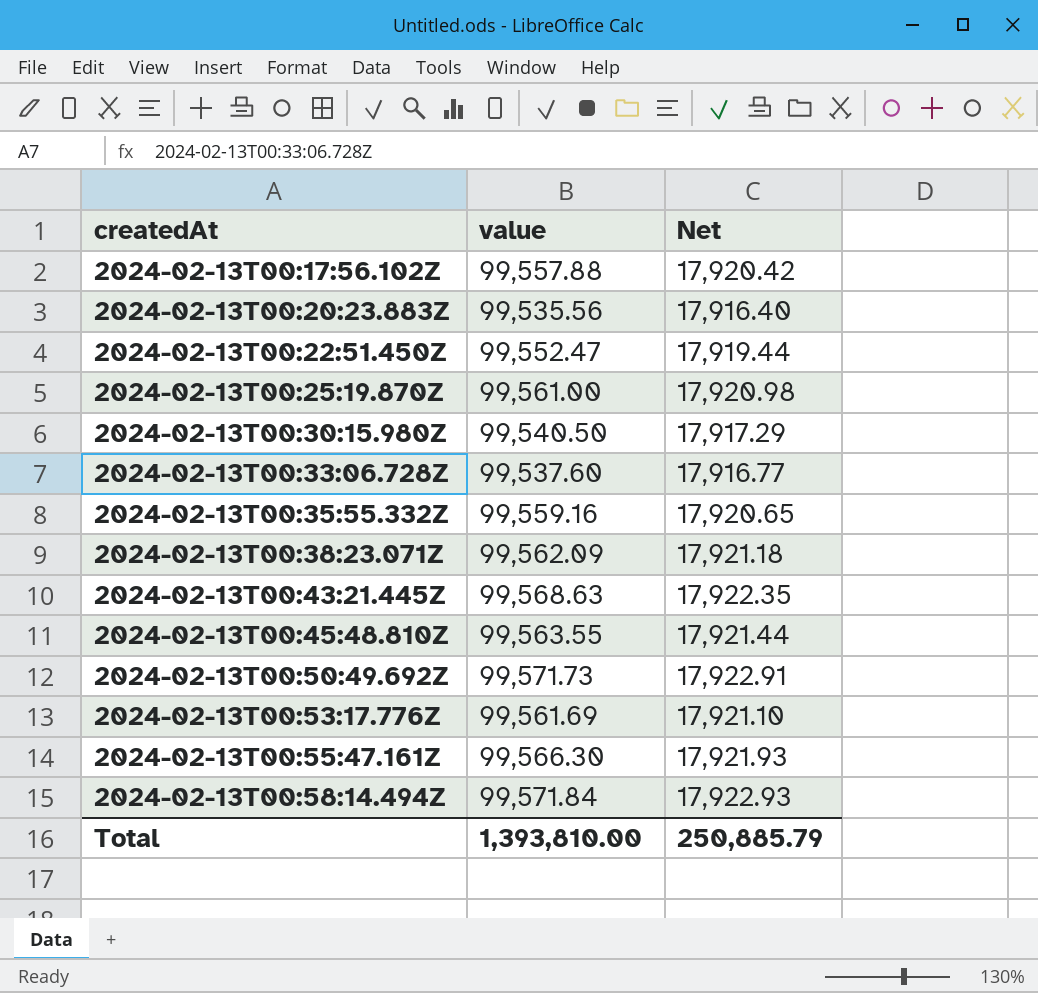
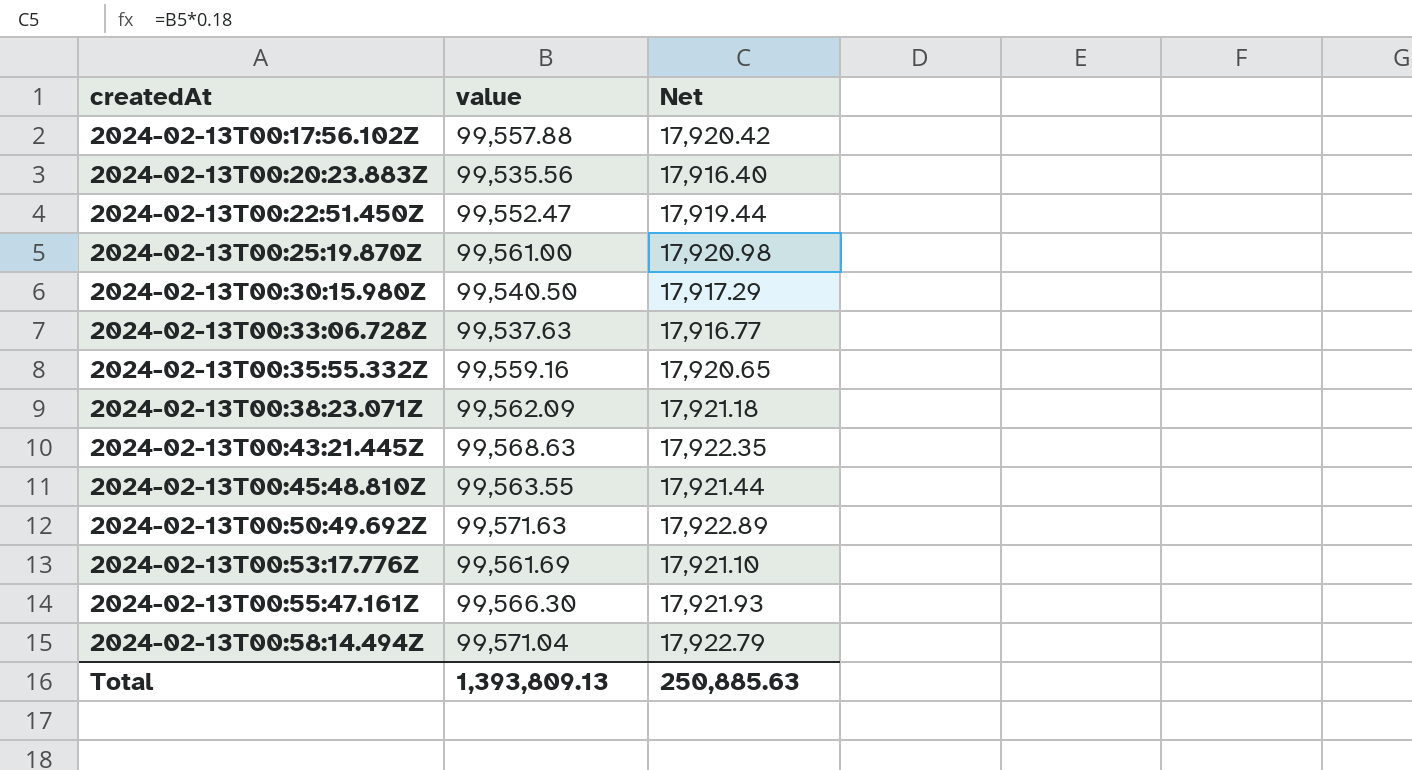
2024-02-13T00:33:06.728Z | value: 99,537.60 -> 99,537.63
2024-02-13T00:50:49.692Z | value: 99,571.73 -> 99,571.63
2024-02-13T00:50:49.692Z | Net: 17,922.91 -> 17,922.89
2024-02-13T00:58:14.494Z | value: 99,571.84 -> 99,571.04
2024-02-13T00:58:14.494Z | Net: 17,922.93 -> 17,922.79
Total | value: 1,393,810.00 -> 1,393,809.13
Total | Net: 250,885.79 -> 250,885.63

